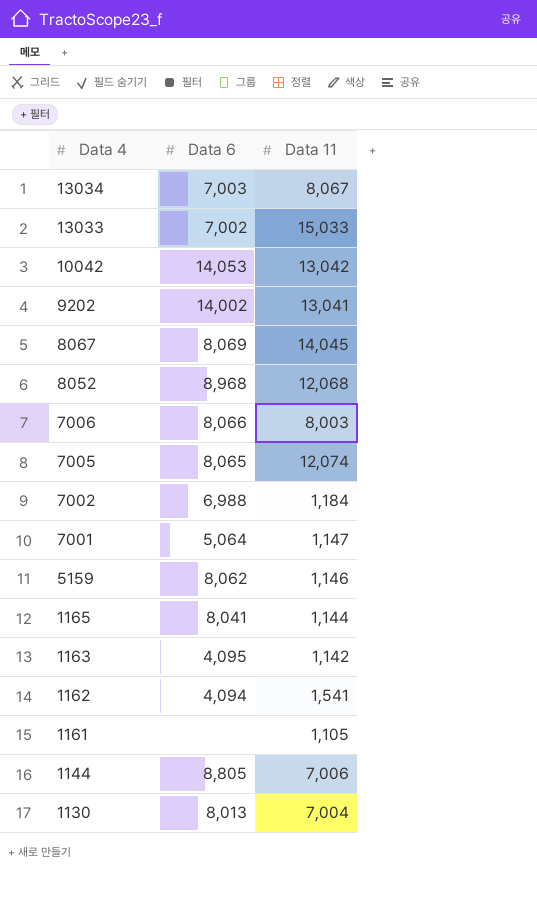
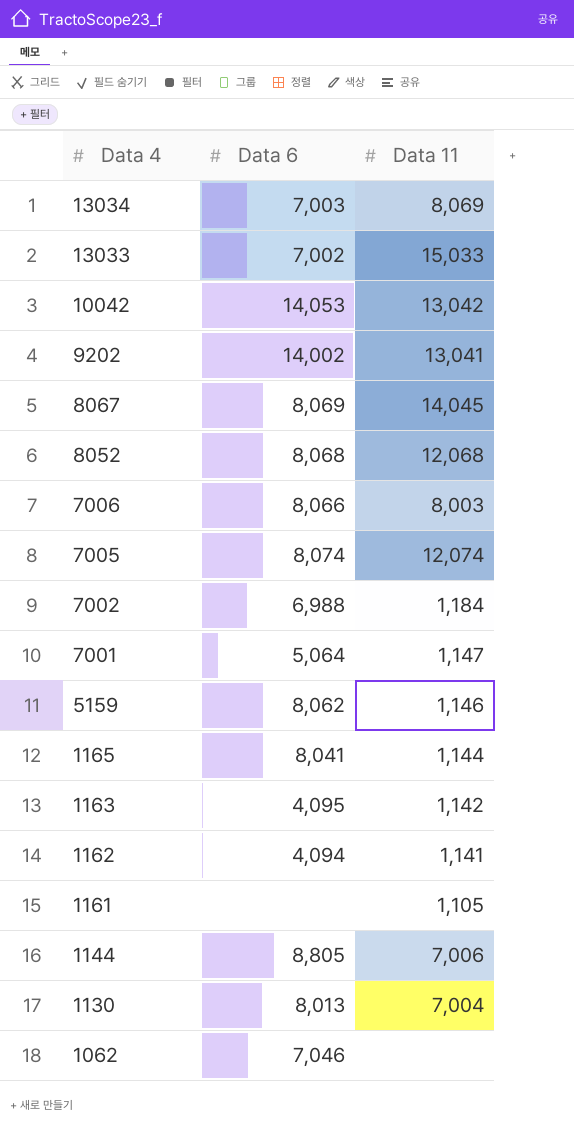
13034 | Data 11: 8,067 -> 8,069
8052 | Data 6: 8,968 -> 8,068
7005 | Data 6: 8,065 -> 8,074
1162 | Data 11: 1,541 -> 1,141
row 1062: none -> 7,046 | none

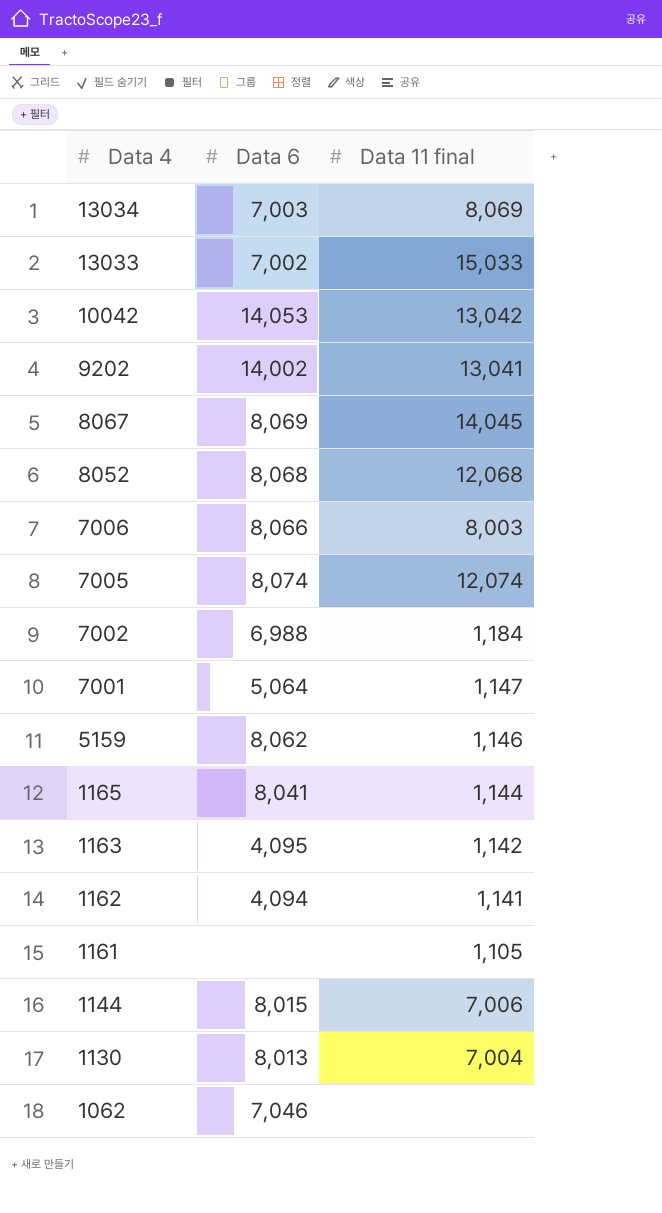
column name: Data 11 -> Data 11 final
1144 | Data 6: 8,805 -> 8,015

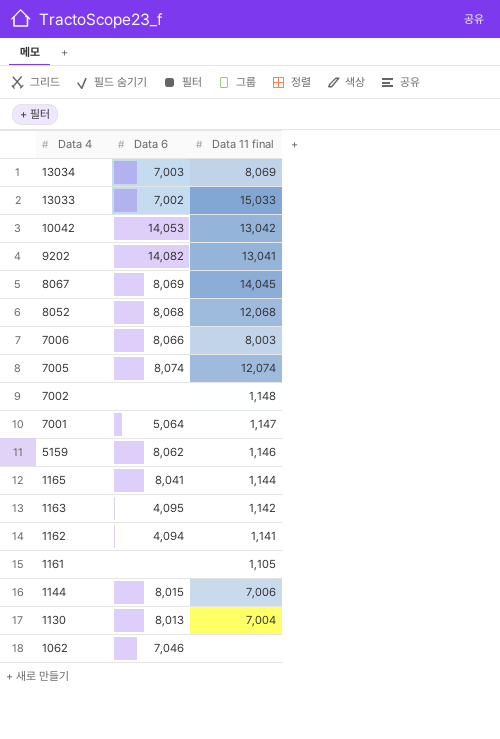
9202 | Data 6: 14,002 -> 14,082
7002 | Data 6: 6,988 -> none
7002 | Data 11 final: 1,184 -> 1,148

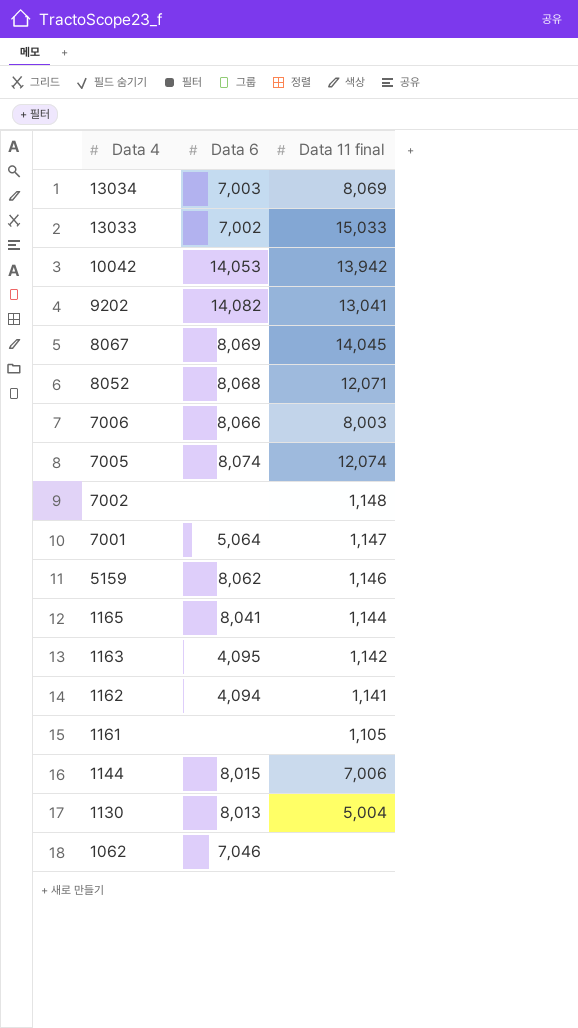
10042 | Data 11 final: 13,042 -> 13,942
8052 | Data 11 final: 12,068 -> 12,071
1130 | Data 11 final: 7,004 -> 5,004

